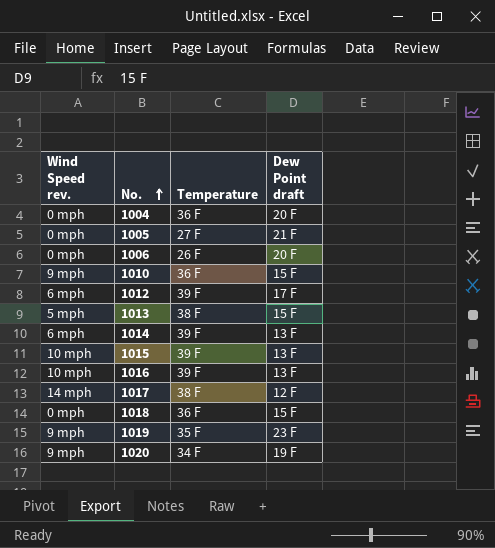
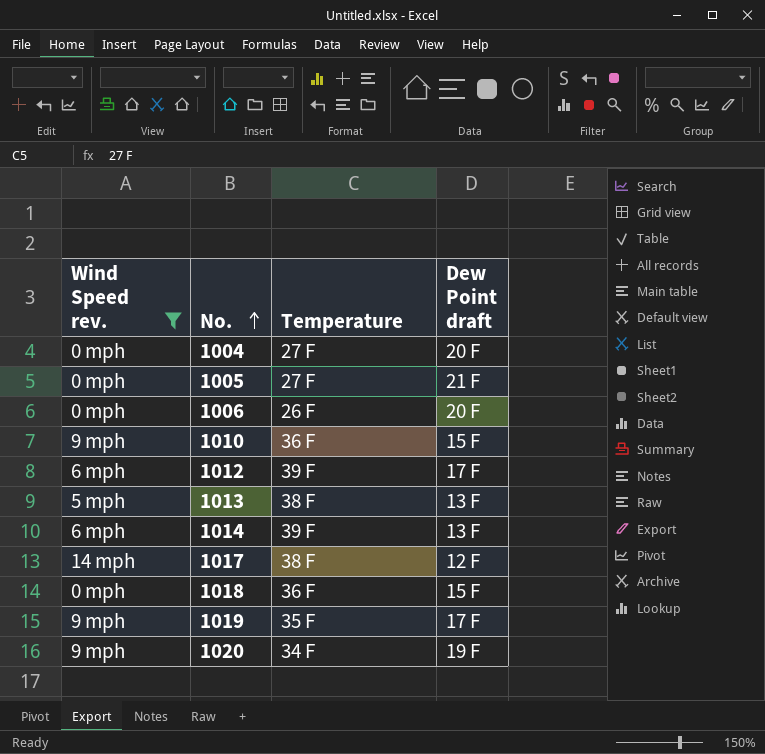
filter: none -> Wind Speed rev. != 10 mph
1004 | Temperature: 36 F -> 27 F
1013 | Dew Point draft: 15 F -> 13 F
1019 | Dew Point draft: 23 F -> 17 F

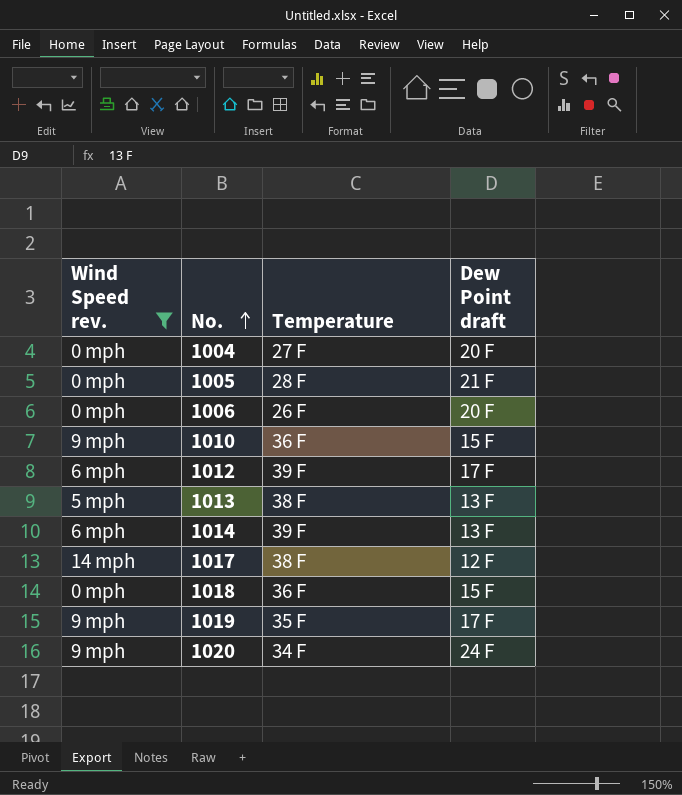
1005 | Temperature: 27 F -> 28 F
1020 | Dew Point draft: 19 F -> 24 F

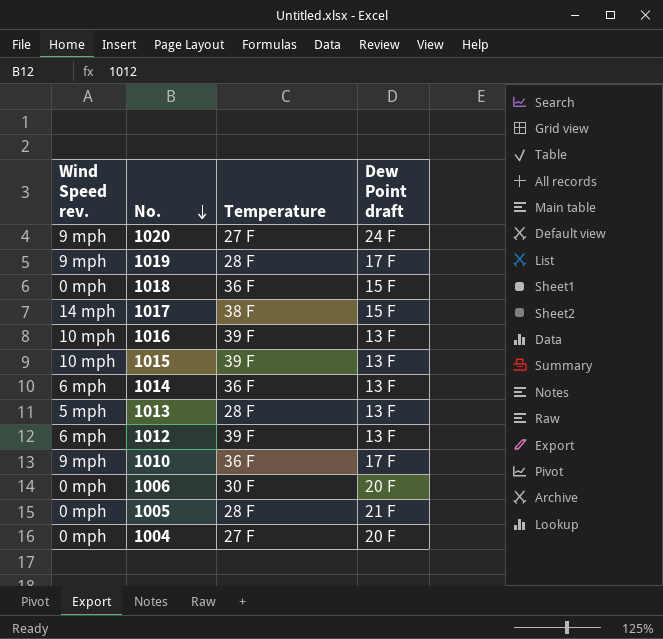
filter: Wind Speed rev. != 10 mph -> none
row order: No. ascending -> No. descending
1020 | Temperature: 34 F -> 27 F
1019 | Temperature: 35 F -> 28 F
1017 | Dew Point draft: 12 F -> 15 F
1014 | Temperature: 39 F -> 36 F
1013 | Temperature: 38 F -> 28 F
1012 | Dew Point draft: 17 F -> 13 F
1010 | Dew Point draft: 15 F -> 17 F
1006 | Temperature: 26 F -> 30 F

